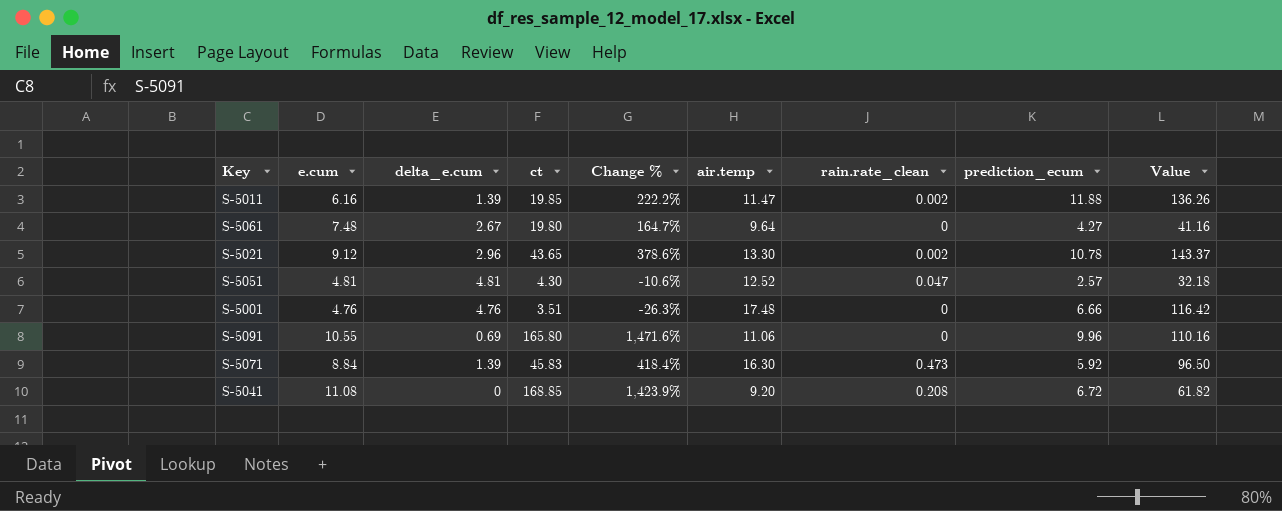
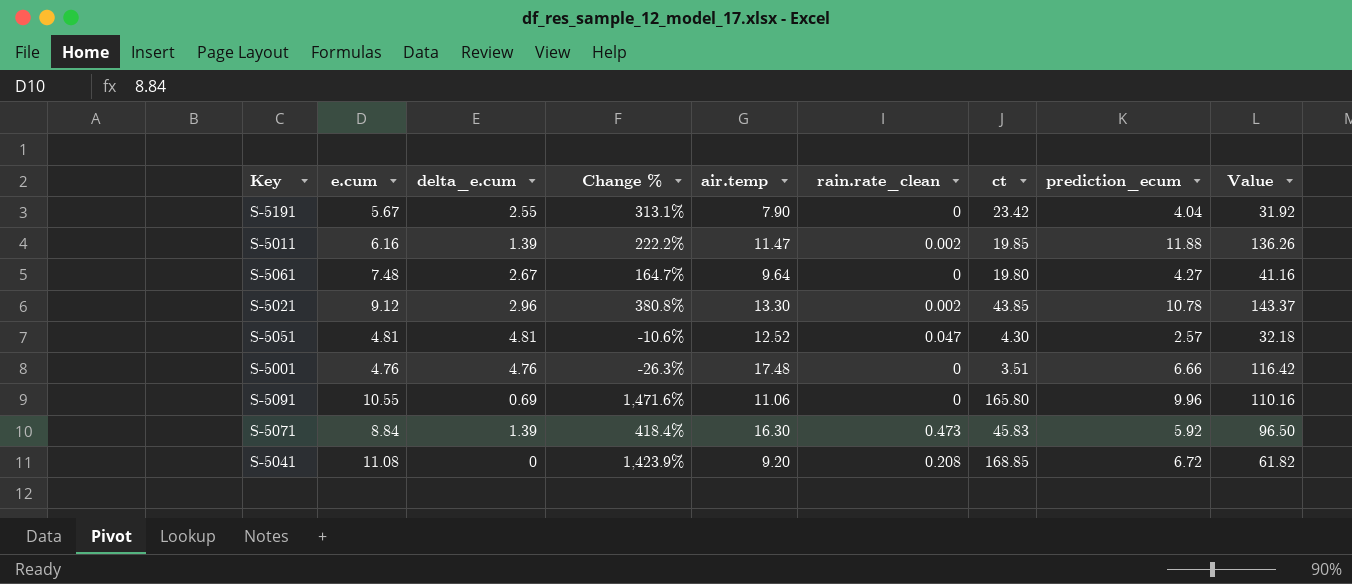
column ct | position: 4 -> 7
row S-5191: none -> 5.67 | 2.55 | 313.1% | 7.90 | 0 | 23.42 | 4.04 | 31.92
S-5021 | Change %: 378.6% -> 380.8%
S-5021 | ct: 43.65 -> 43.85

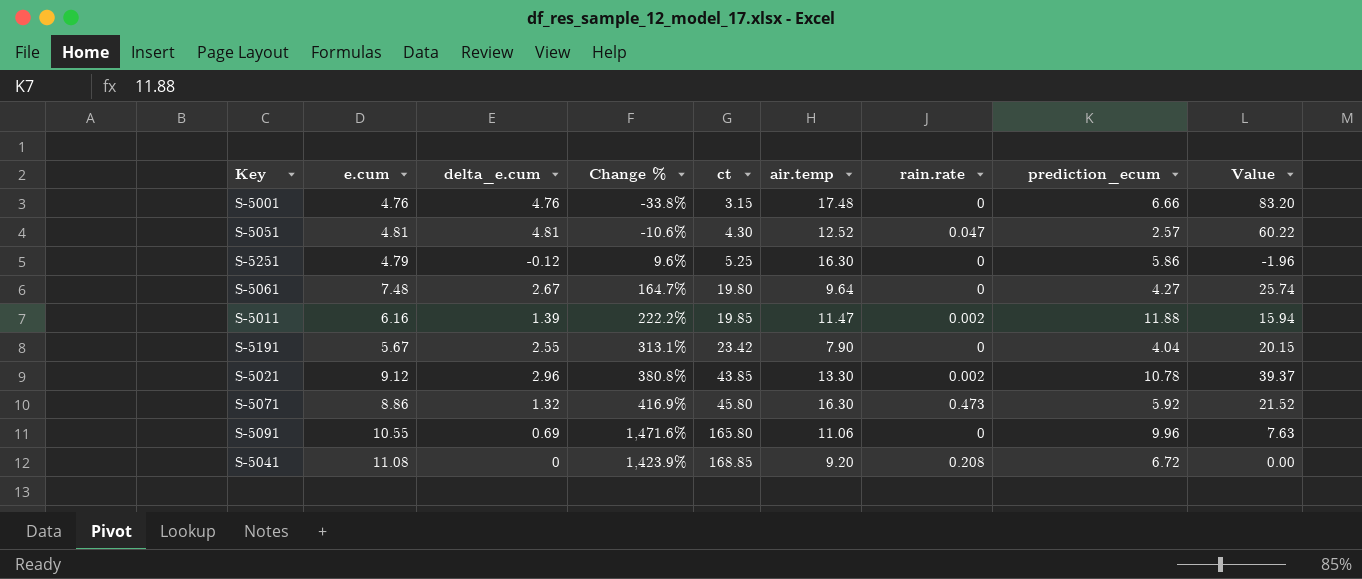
row order: none -> ct ascending
column ct | position: 7 -> 5
column name: rain.rate_clean -> rain.rate
column Value | formula: [air.temp] * [prediction_ecum] -> [delta_e.cum] * [air.temp]
S-5001 | Change %: -26.3% -> -33.8%
S-5001 | ct: 3.51 -> 3.15
row S-5251: none -> 4.79 | -0.12 | 9.6% | 5.25 | 16.30 | 0 | 5.86 | -1.96
S-5071 | e.cum: 8.84 -> 8.86
S-5071 | delta_e.cum: 1.39 -> 1.32
S-5071 | Change %: 418.4% -> 416.9%
S-5071 | ct: 45.83 -> 45.80

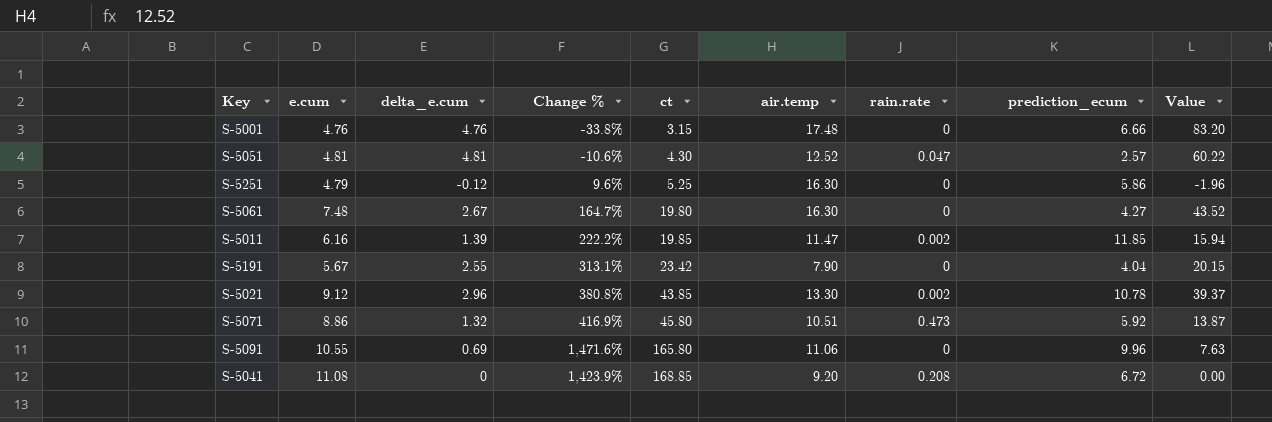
S-5061 | air.temp: 9.64 -> 16.30
S-5061 | Value: 25.74 -> 43.52
S-5011 | prediction_ecum: 11.88 -> 11.85
S-5071 | air.temp: 16.30 -> 10.51
S-5071 | Value: 21.52 -> 13.87

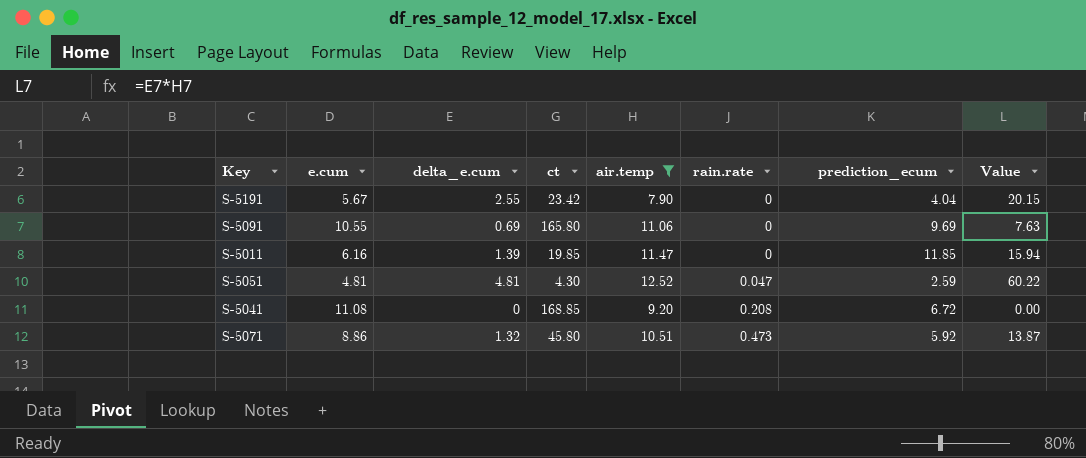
filter: none -> air.temp <= 12.52
row order: ct ascending -> rain.rate ascending
column Change % | formula: ([ct] - [e.cum]) / [e.cum] -> none
S-5091 | prediction_ecum: 9.96 -> 9.69
S-5011 | rain.rate: 0.002 -> 0
S-5051 | prediction_ecum: 2.57 -> 2.59

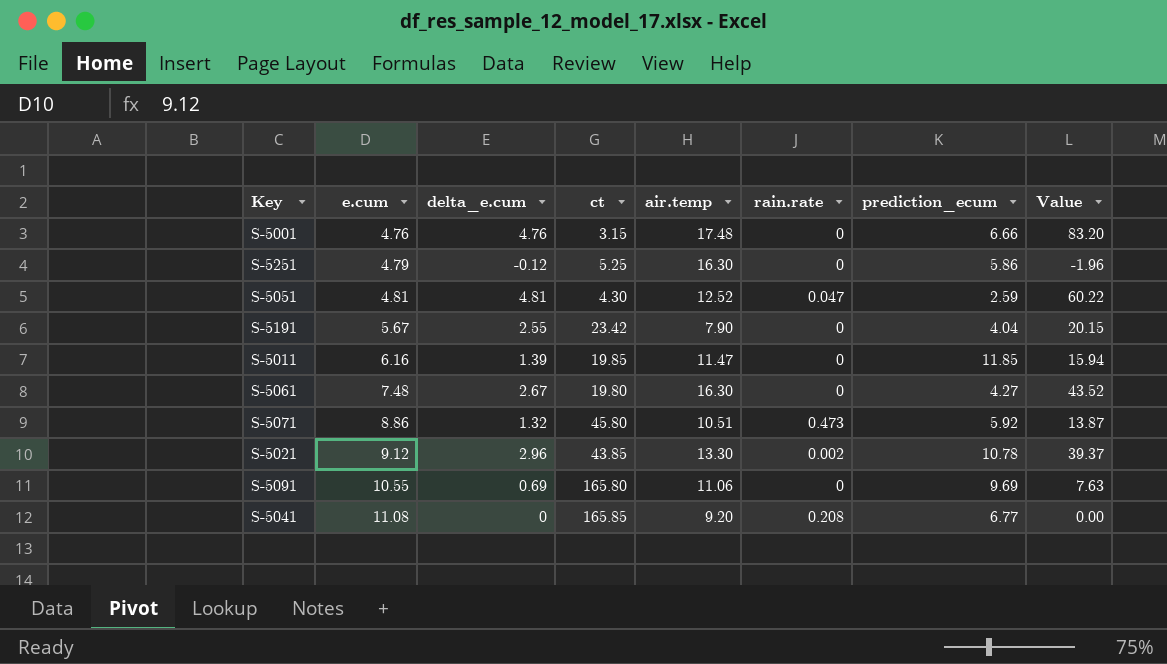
filter: air.temp <= 12.52 -> none
row order: rain.rate ascending -> e.cum ascending
S-5041 | ct: 168.85 -> 165.85
S-5041 | prediction_ecum: 6.72 -> 6.77

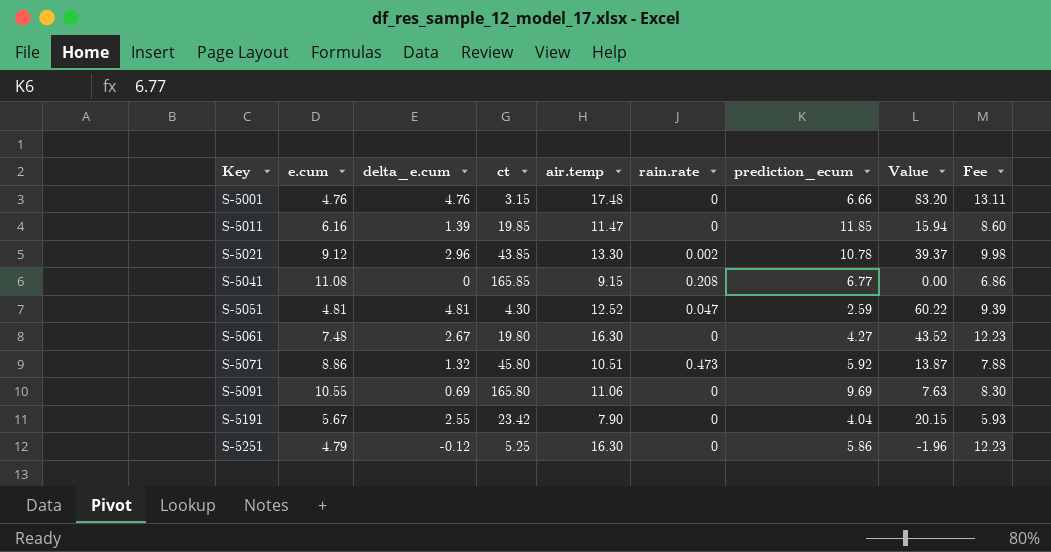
row order: e.cum ascending -> Key ascending
column Fee | formula: none -> [air.temp] * 0.75
S-5041 | air.temp: 9.20 -> 9.15

